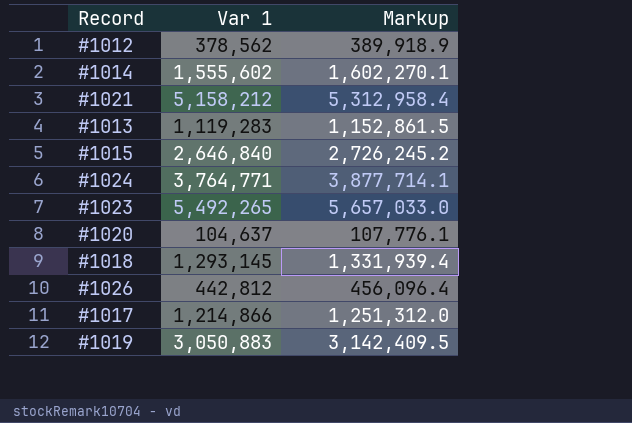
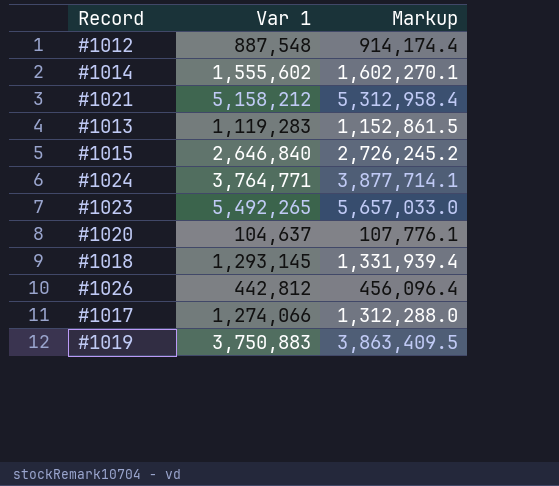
#1012 | Var 1: 378,562 -> 887,548
#1012 | Markup: 389,918.9 -> 914,174.4
#1017 | Var 1: 1,214,866 -> 1,274,066
#1017 | Markup: 1,251,312.0 -> 1,312,288.0
#1019 | Var 1: 3,050,883 -> 3,750,883
#1019 | Markup: 3,142,409.5 -> 3,863,409.5

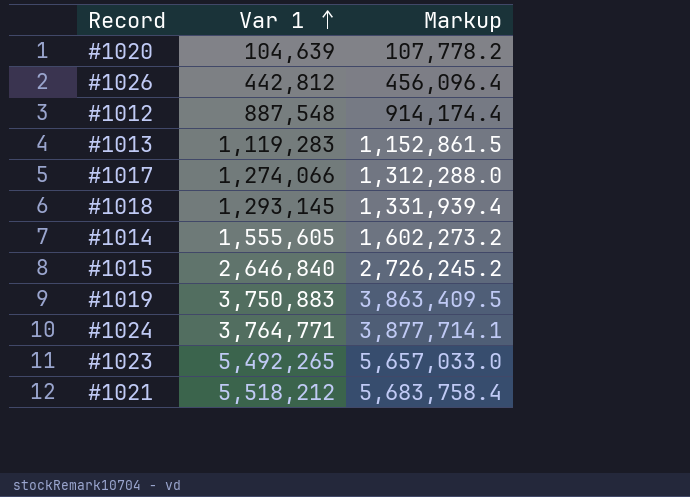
row order: none -> Var 1 ascending
#1020 | Var 1: 104,637 -> 104,639
#1020 | Markup: 107,776.1 -> 107,778.2
#1014 | Var 1: 1,555,602 -> 1,555,605
#1014 | Markup: 1,602,270.1 -> 1,602,273.2
#1021 | Var 1: 5,158,212 -> 5,518,212
#1021 | Markup: 5,312,958.4 -> 5,683,758.4

